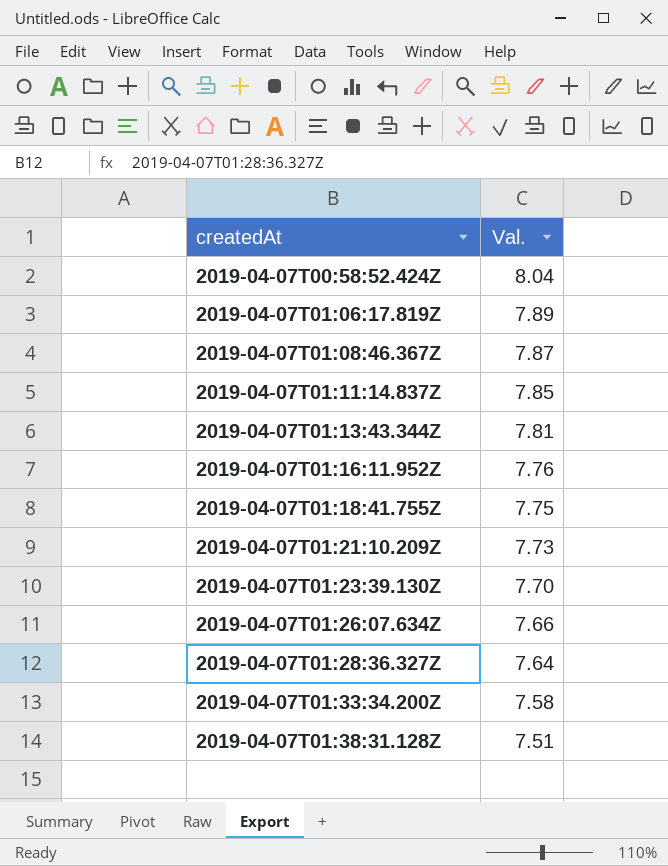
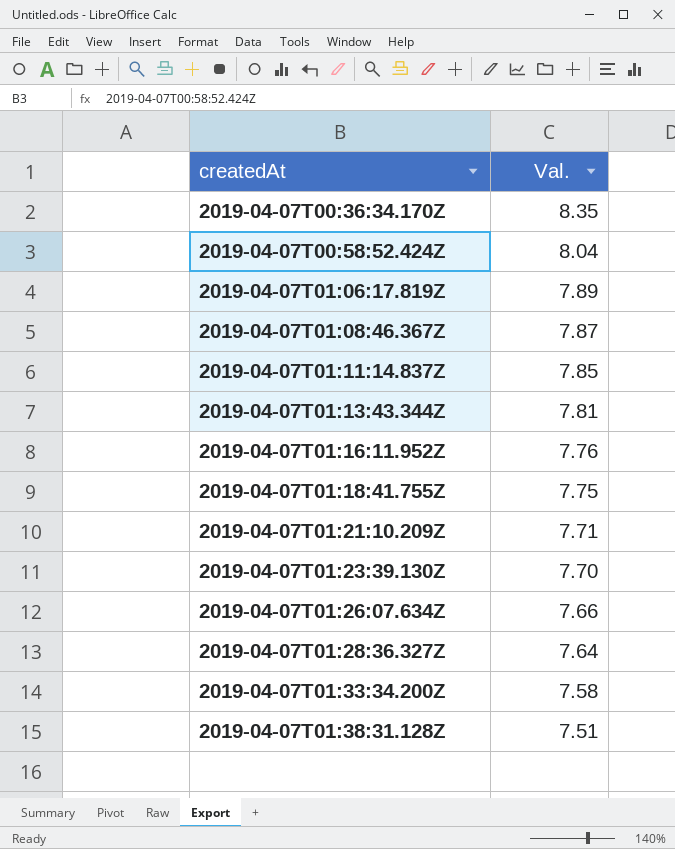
row 2019-04-07T00:36:34.170Z: none -> 8.35
2019-04-07T01:21:10.209Z | Val.: 7.73 -> 7.71

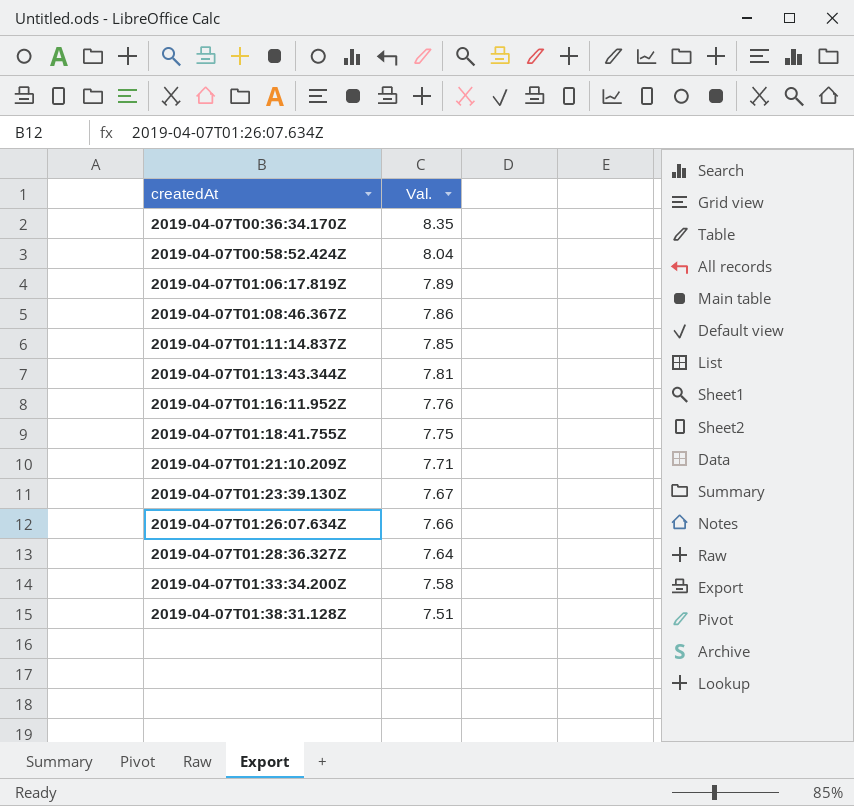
2019-04-07T01:08:46.367Z | Val.: 7.87 -> 7.86
2019-04-07T01:23:39.130Z | Val.: 7.70 -> 7.67

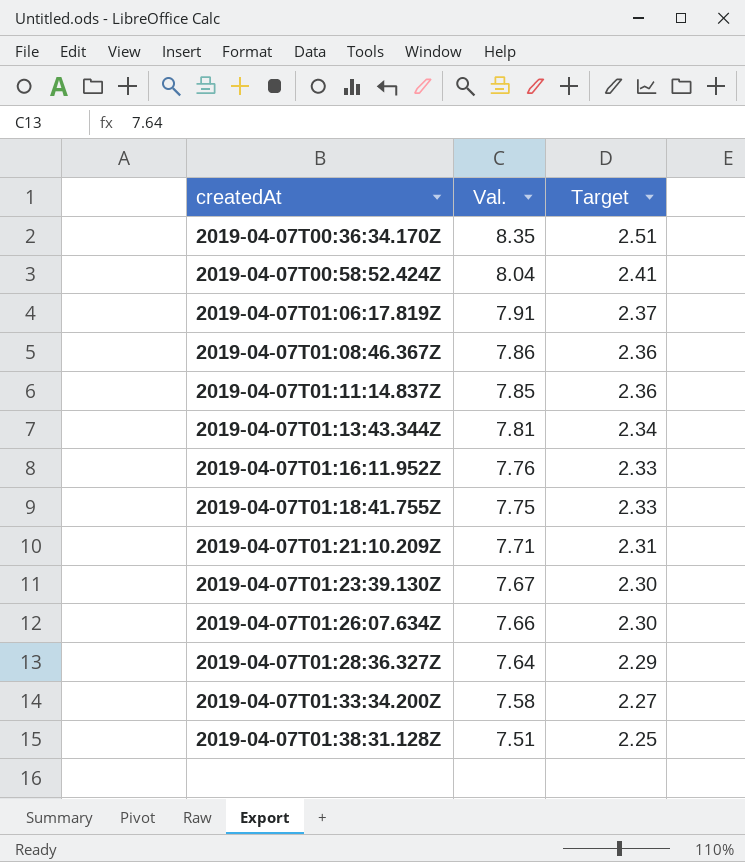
column Target | formula: none -> [Val.] * 0.3
2019-04-07T01:06:17.819Z | Val.: 7.89 -> 7.91

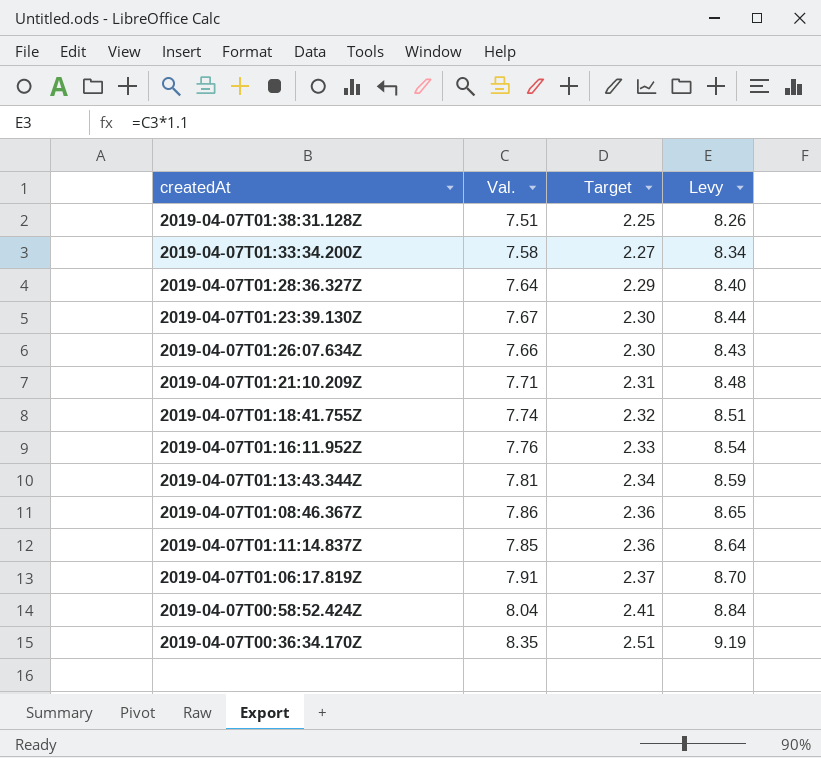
row order: createdAt ascending -> Target ascending
column Levy | formula: none -> [Val.] * 1.1
2019-04-07T01:18:41.755Z | Val.: 7.75 -> 7.74
2019-04-07T01:18:41.755Z | Target: 2.33 -> 2.32

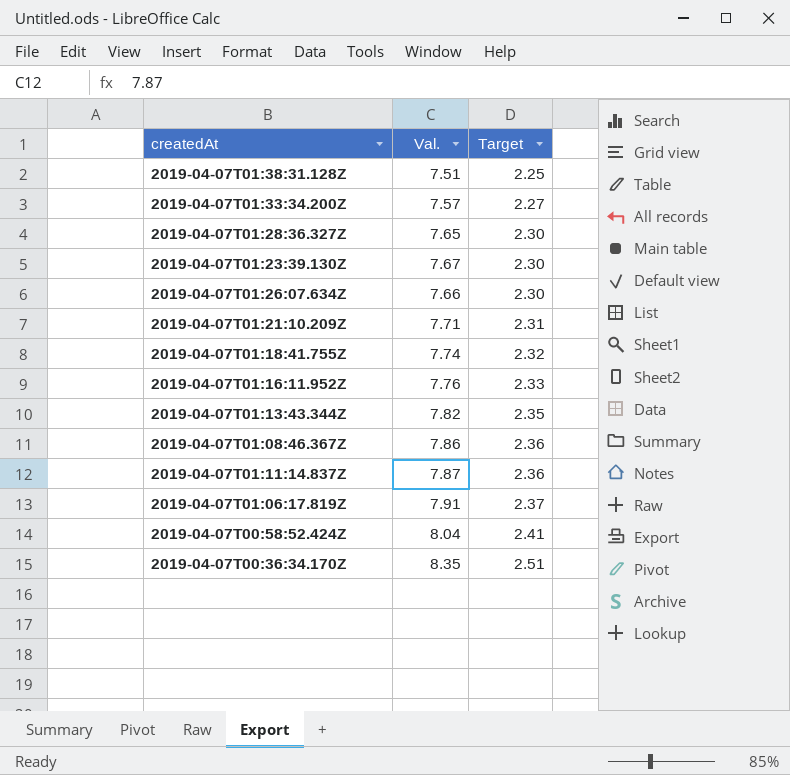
column Levy | formula: [Val.] * 1.1 -> none
2019-04-07T01:33:34.200Z | Val.: 7.58 -> 7.57
2019-04-07T01:28:36.327Z | Val.: 7.64 -> 7.65
2019-04-07T01:28:36.327Z | Target: 2.29 -> 2.30
2019-04-07T01:13:43.344Z | Val.: 7.81 -> 7.82
2019-04-07T01:13:43.344Z | Target: 2.34 -> 2.35
2019-04-07T01:11:14.837Z | Val.: 7.85 -> 7.87

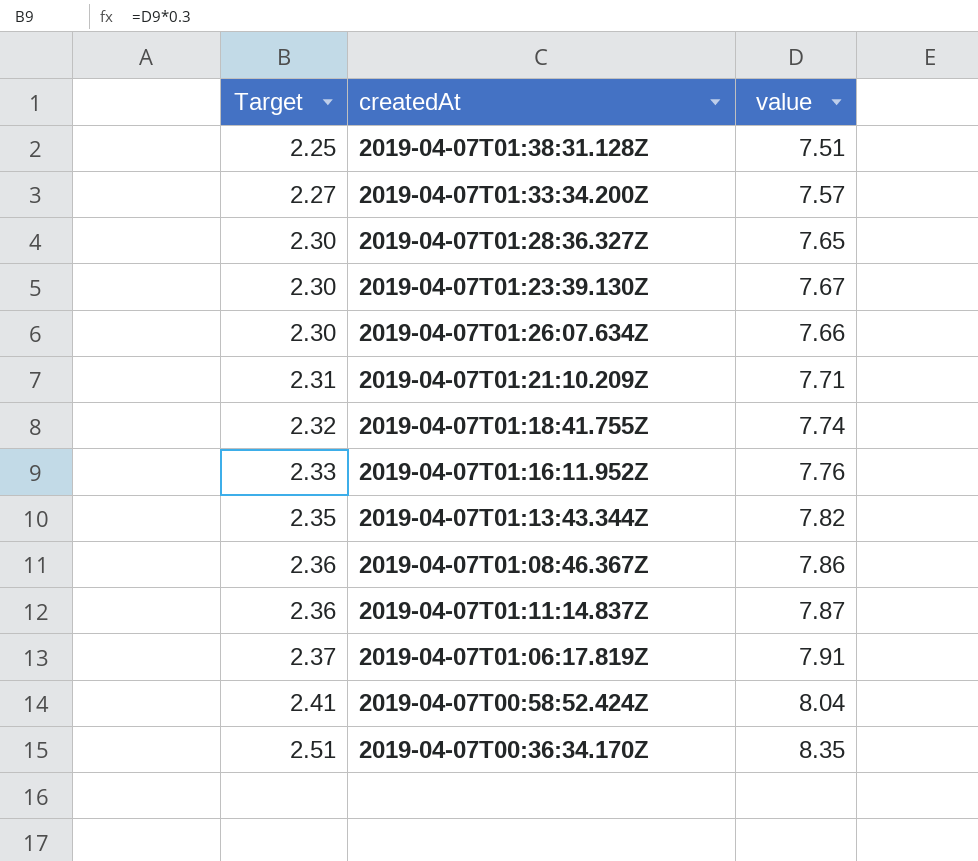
column Target | position: 3 -> 1
column name: Val. -> value

